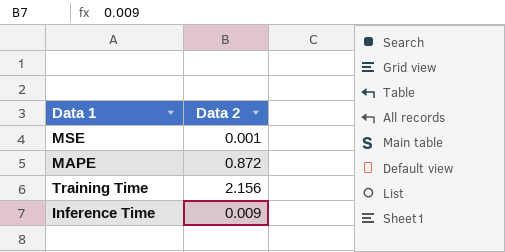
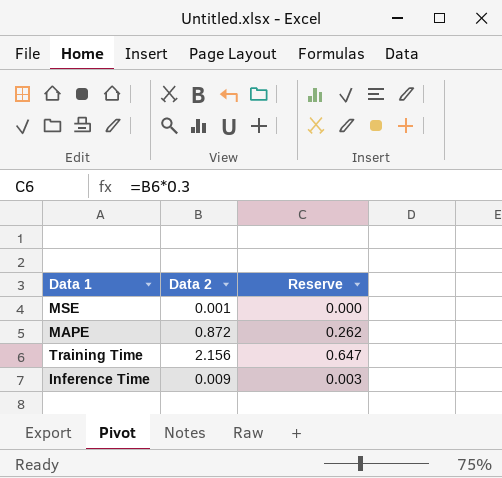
column Reserve | formula: none -> [Data 2] * 0.3

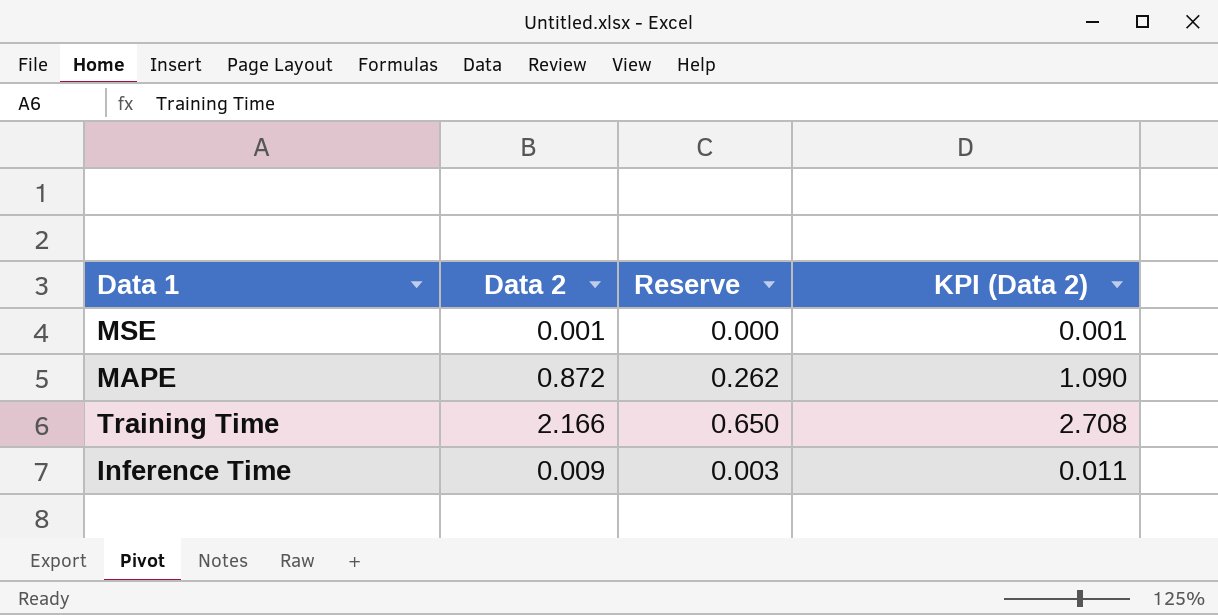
column KPI (Data 2) | formula: none -> [Data 2] * 1.25
Training Time | Data 2: 2.156 -> 2.166
Training Time | Reserve: 0.647 -> 0.650

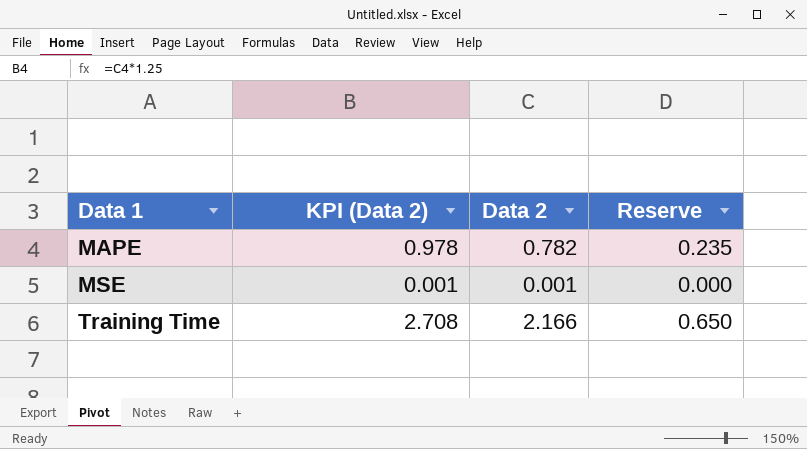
row order: none -> Data 1 ascending
column KPI (Data 2) | position: 4 -> 2
row Inference Time: 0.009 | 0.003 | 0.011 -> none
MAPE | KPI (Data 2): 1.090 -> 0.978
MAPE | Data 2: 0.872 -> 0.782
MAPE | Reserve: 0.262 -> 0.235

